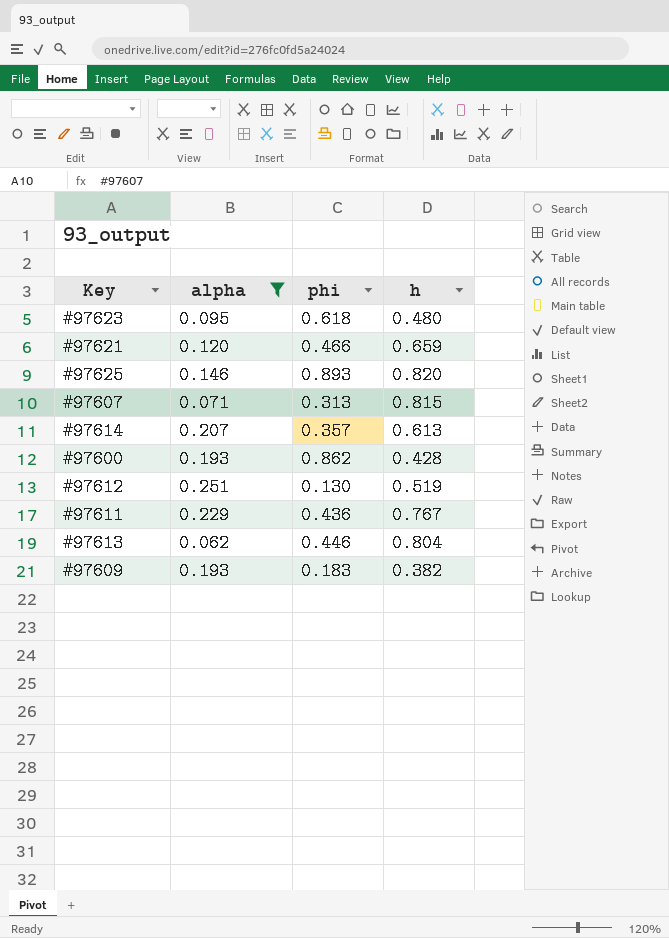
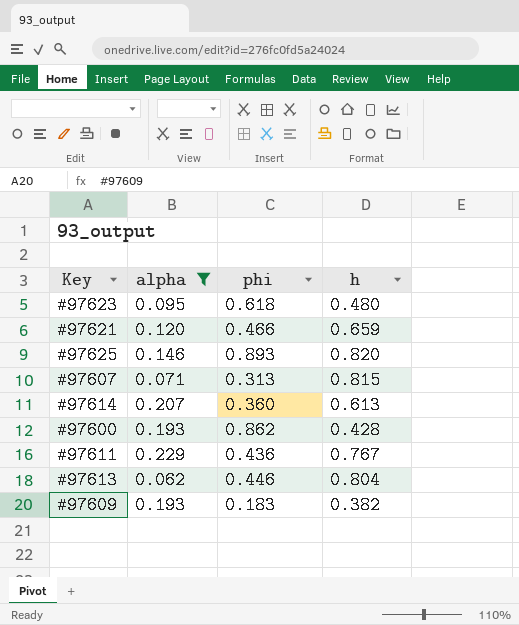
row #97612: 0.251 | 0.130 | 0.519 -> none
#97614 | phi: 0.357 -> 0.360

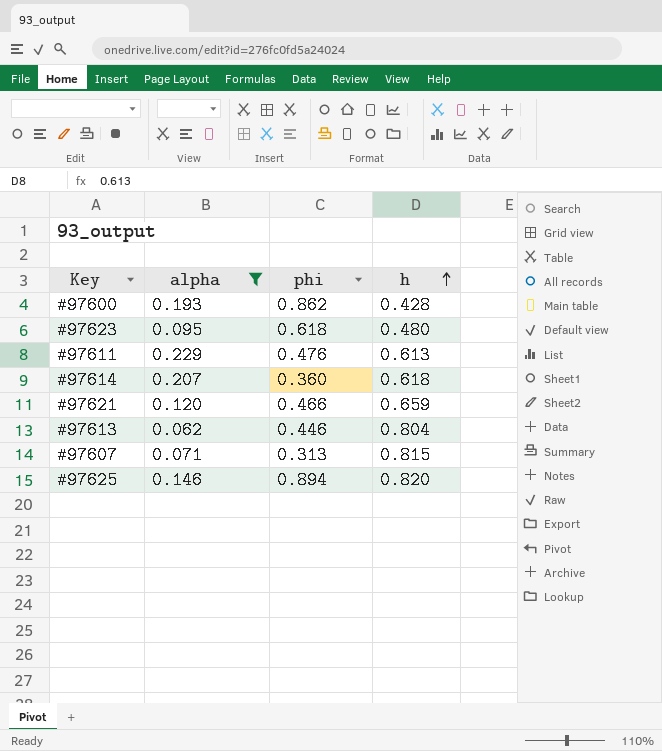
row order: none -> h ascending
row #97609: 0.193 | 0.183 | 0.382 -> none
#97611 | phi: 0.436 -> 0.476
#97611 | h: 0.767 -> 0.613
#97614 | h: 0.613 -> 0.618
#97625 | phi: 0.893 -> 0.894

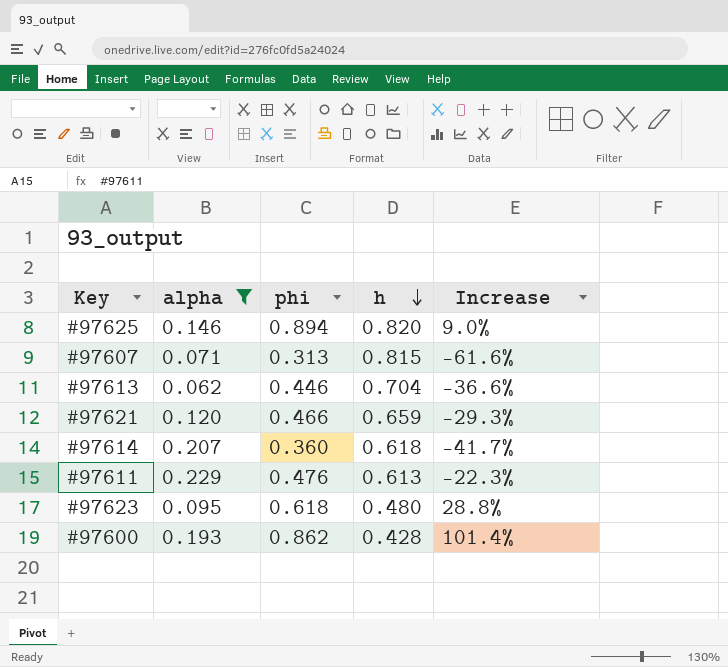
row order: h ascending -> h descending
column Increase | formula: none -> ([phi] - [h]) / [h]
#97613 | h: 0.804 -> 0.704

